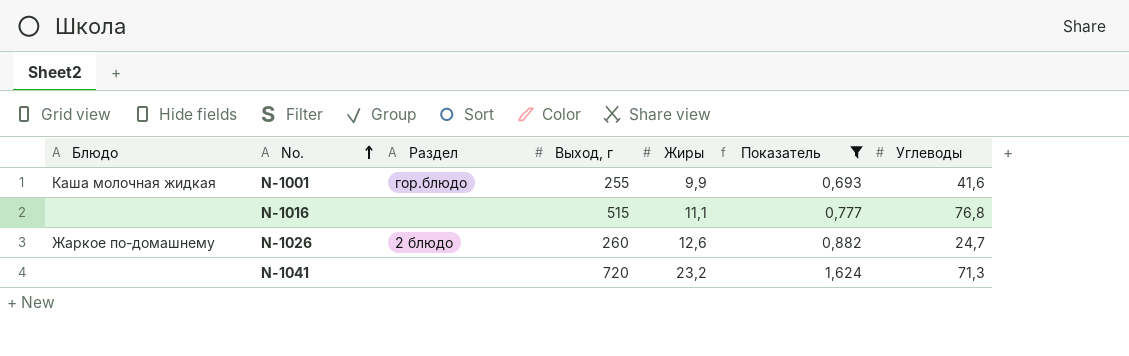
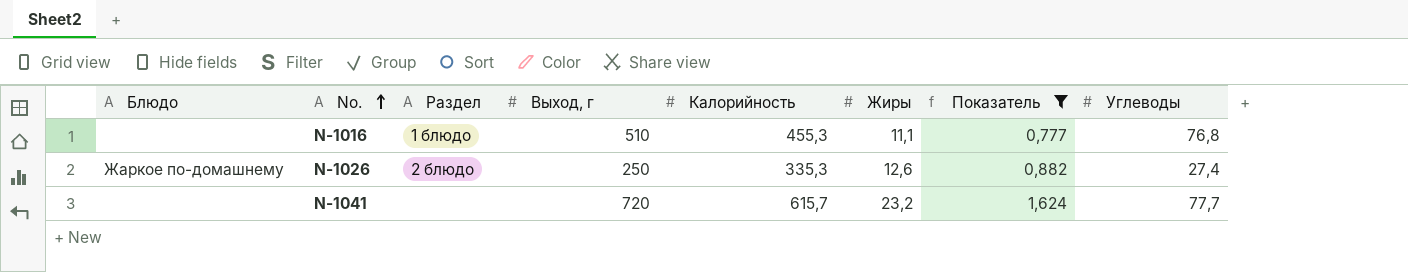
column Калорийность | position: none -> 5
row N-1001: Каша молочная жидкая | гор.блюдо | 255 | 9,9 | 0,693 | 41,6 -> none
N-1016 | Раздел: none -> 1 блюдо
N-1016 | Выход, г: 515 -> 510
N-1026 | Выход, г: 260 -> 250
N-1026 | Углеводы: 24,7 -> 27,4
N-1041 | Углеводы: 71,3 -> 77,7

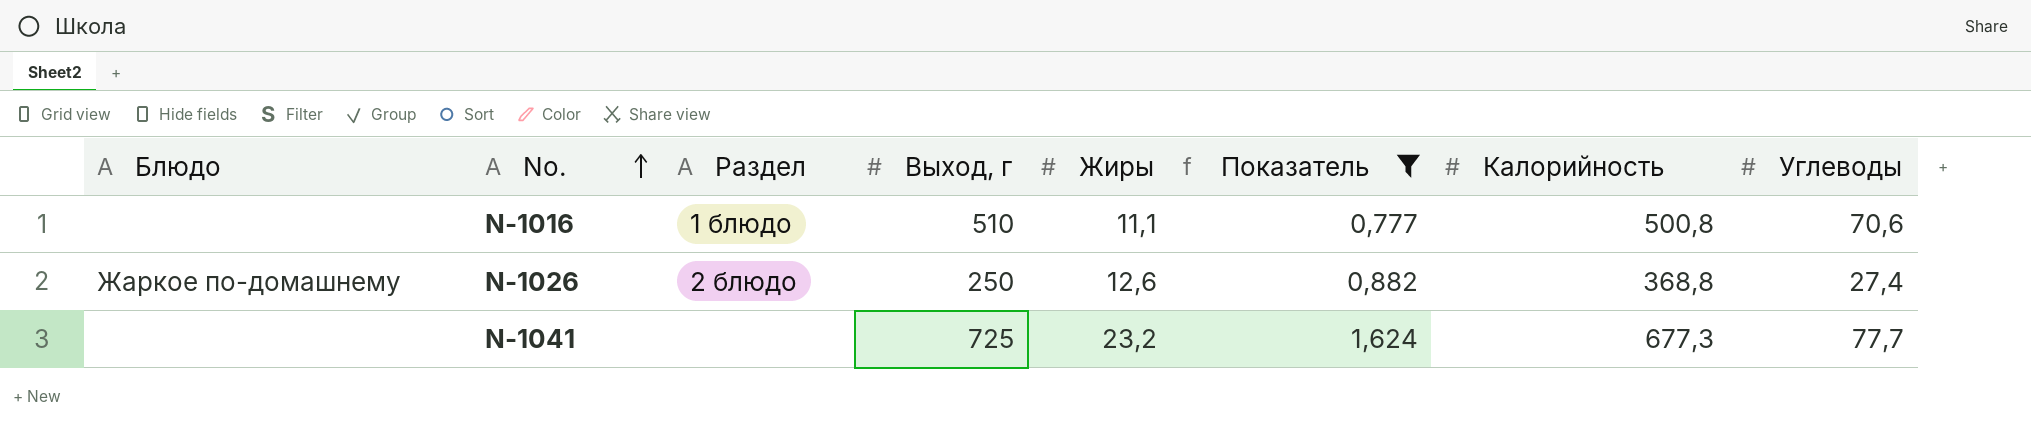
column Калорийность | position: 5 -> 7
N-1016 | Калорийность: 455,3 -> 500,8
N-1016 | Углеводы: 76,8 -> 70,6
N-1026 | Калорийность: 335,3 -> 368,8
N-1041 | Выход, г: 720 -> 725
N-1041 | Калорийность: 615,7 -> 677,3

